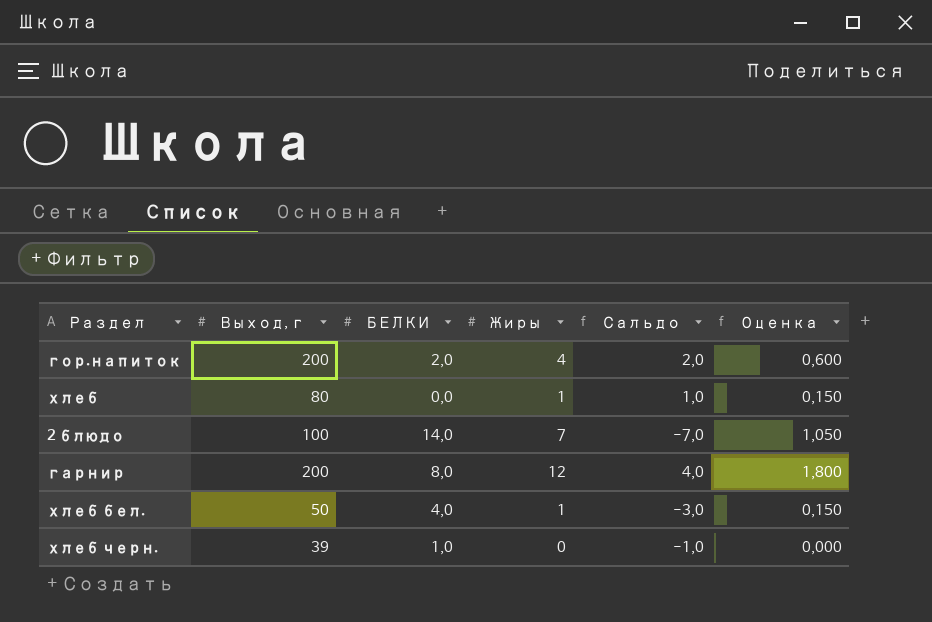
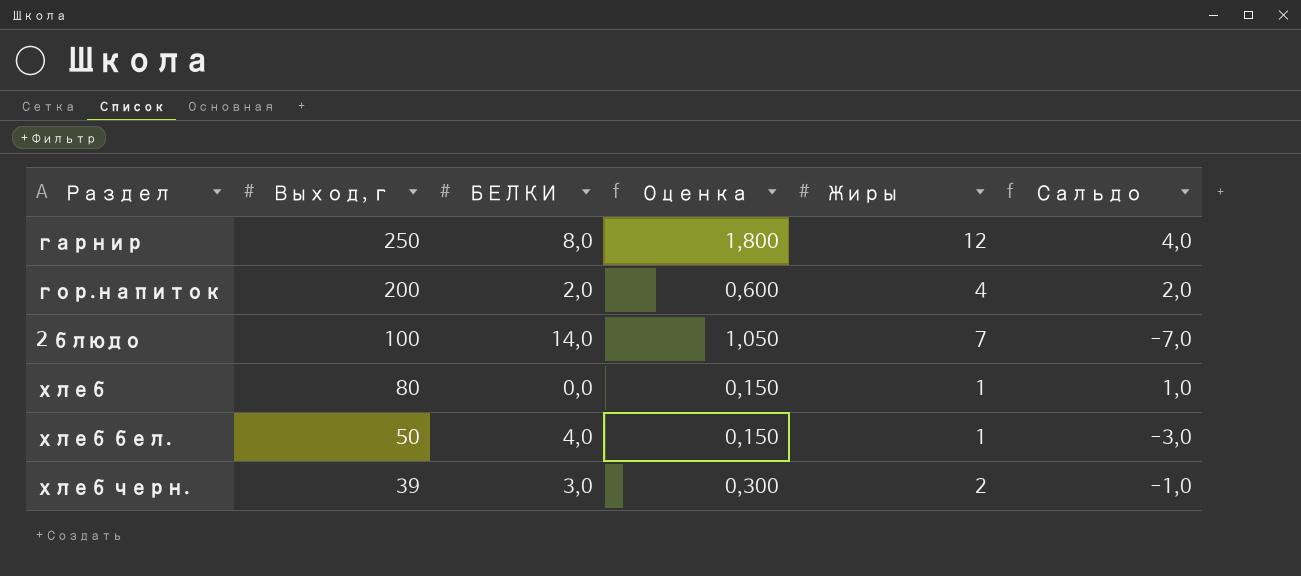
row order: none -> Выход, г descending
column Оценка | position: 6 -> 4
гарнир | Выход, г: 200 -> 250
хлеб черн. | БЕЛКИ: 1,0 -> 3,0
хлеб черн. | Оценка: 0,000 -> 0,300
хлеб черн. | Жиры: 0 -> 2

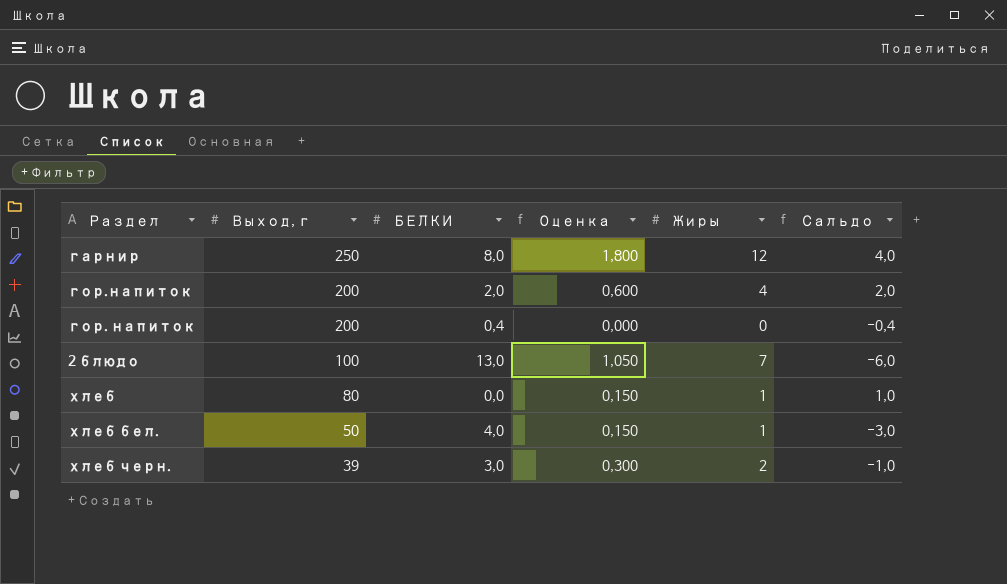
row гор. напиток: none -> 200 | 0,4 | 0,000 | 0 | -0,4
2 блюдо | БЕЛКИ: 14,0 -> 13,0
2 блюдо | Сальдо: -7,0 -> -6,0

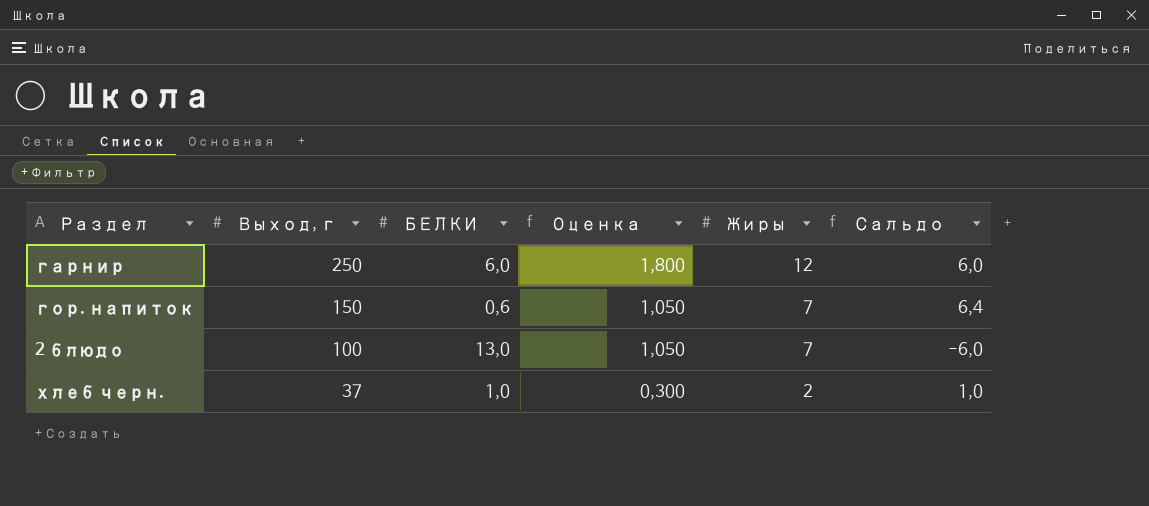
row гор.напиток: 200 | 2,0 | 0,600 | 4 | 2,0 -> none
row хлеб: 80 | 0,0 | 0,150 | 1 | 1,0 -> none
row хлеб бел.: 50 | 4,0 | 0,150 | 1 | -3,0 -> none
гарнир | БЕЛКИ: 8,0 -> 6,0
гарнир | Сальдо: 4,0 -> 6,0
гор. напиток | Выход, г: 200 -> 150
гор. напиток | БЕЛКИ: 0,4 -> 0,6
гор. напиток | Оценка: 0,000 -> 1,050
гор. напиток | Жиры: 0 -> 7
гор. напиток | Сальдо: -0,4 -> 6,4
хлеб черн. | Выход, г: 39 -> 37
хлеб черн. | БЕЛКИ: 3,0 -> 1,0
хлеб черн. | Сальдо: -1,0 -> 1,0

